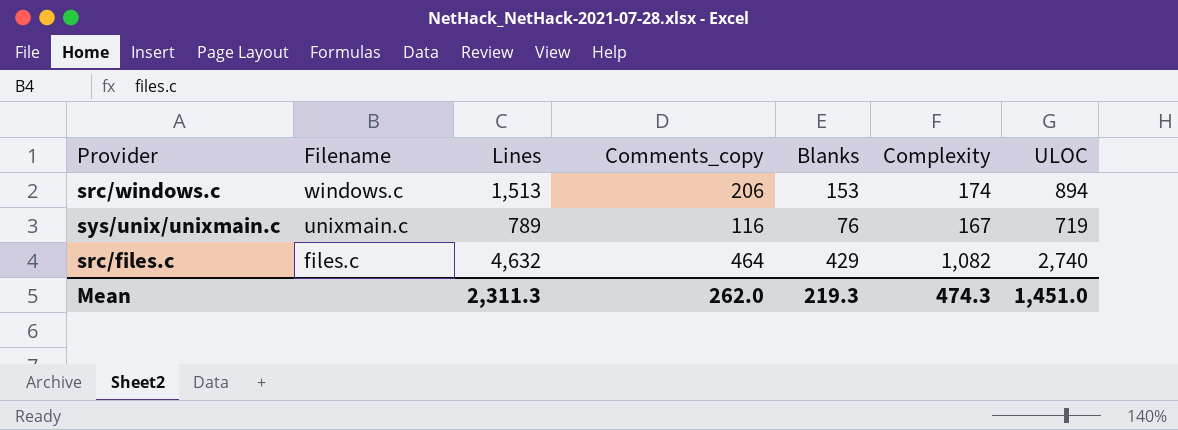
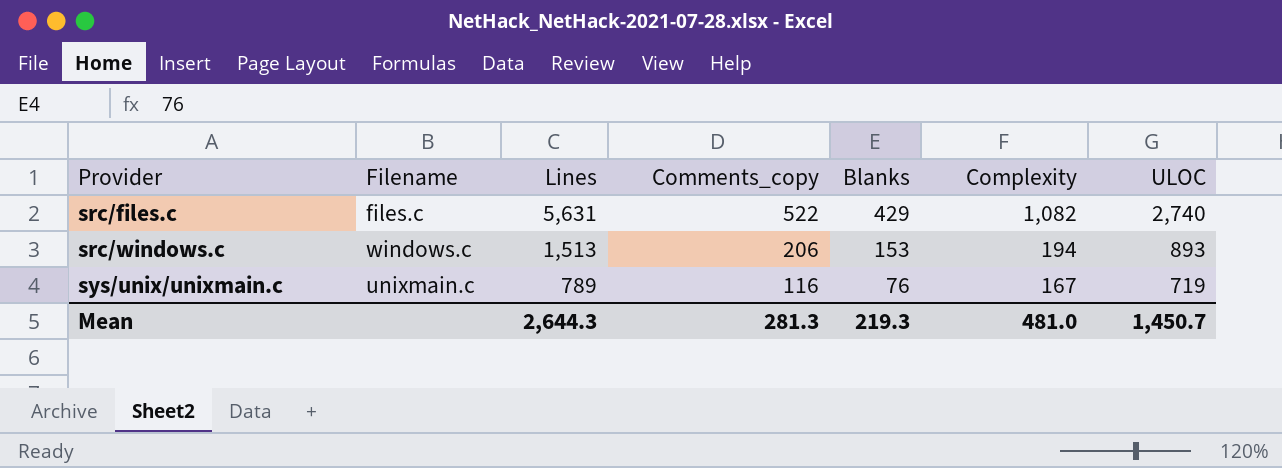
row order: Filename descending -> Provider ascending
src/files.c | Lines: 4,632 -> 5,631
src/files.c | Comments_copy: 464 -> 522
src/windows.c | Complexity: 174 -> 194
src/windows.c | ULOC: 894 -> 893
Mean | Lines: 2,311.3 -> 2,644.3
Mean | Comments_copy: 262.0 -> 281.3
Mean | Complexity: 474.3 -> 481.0
Mean | ULOC: 1,451.0 -> 1,450.7

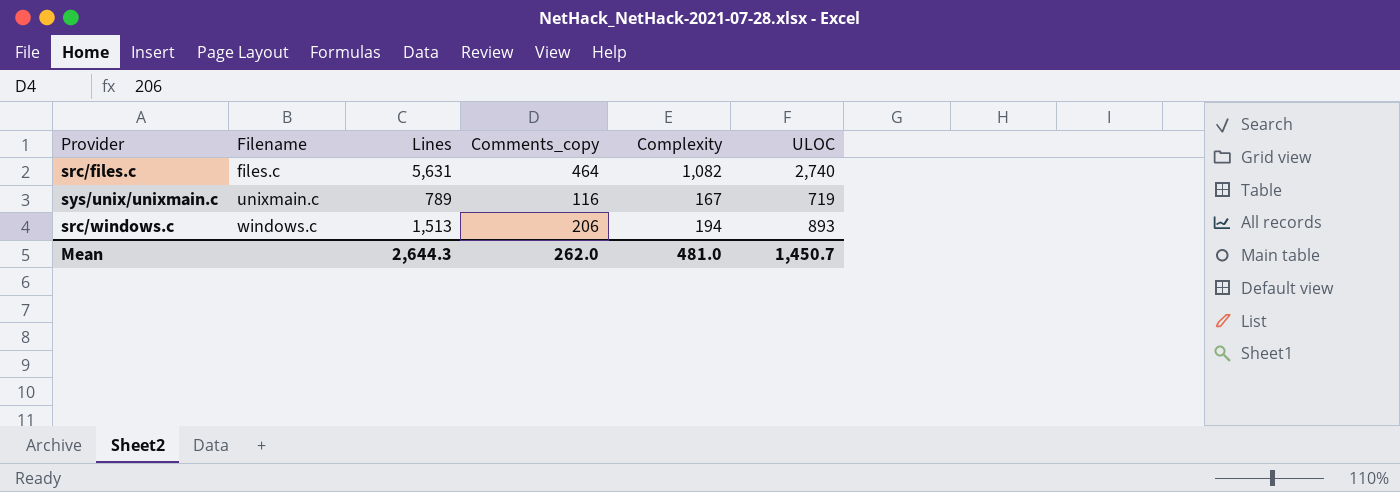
row order: Provider ascending -> Filename ascending
column Blanks | position: 5 -> none
src/files.c | Comments_copy: 522 -> 464
Mean | Comments_copy: 281.3 -> 262.0

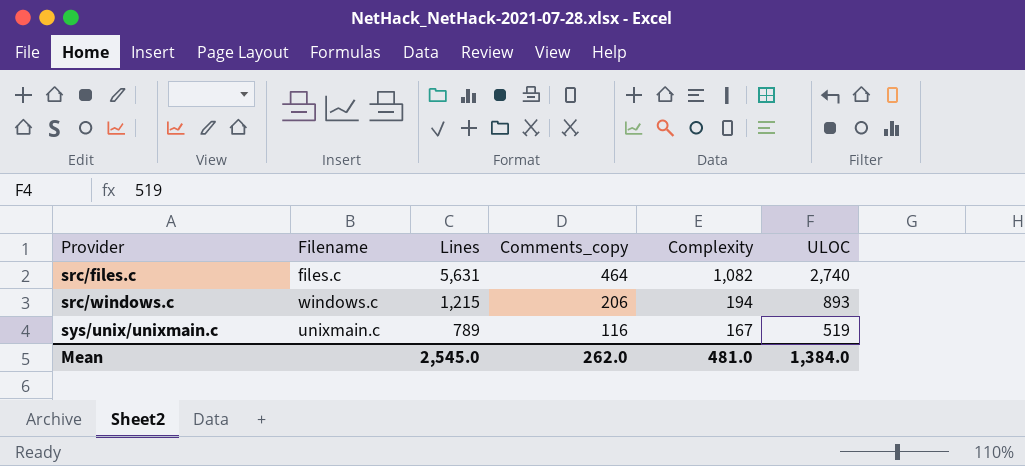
row order: Filename ascending -> Provider ascending
src/windows.c | Lines: 1,513 -> 1,215
sys/unix/unixmain.c | ULOC: 719 -> 519
Mean | Lines: 2,644.3 -> 2,545.0
Mean | ULOC: 1,450.7 -> 1,384.0

